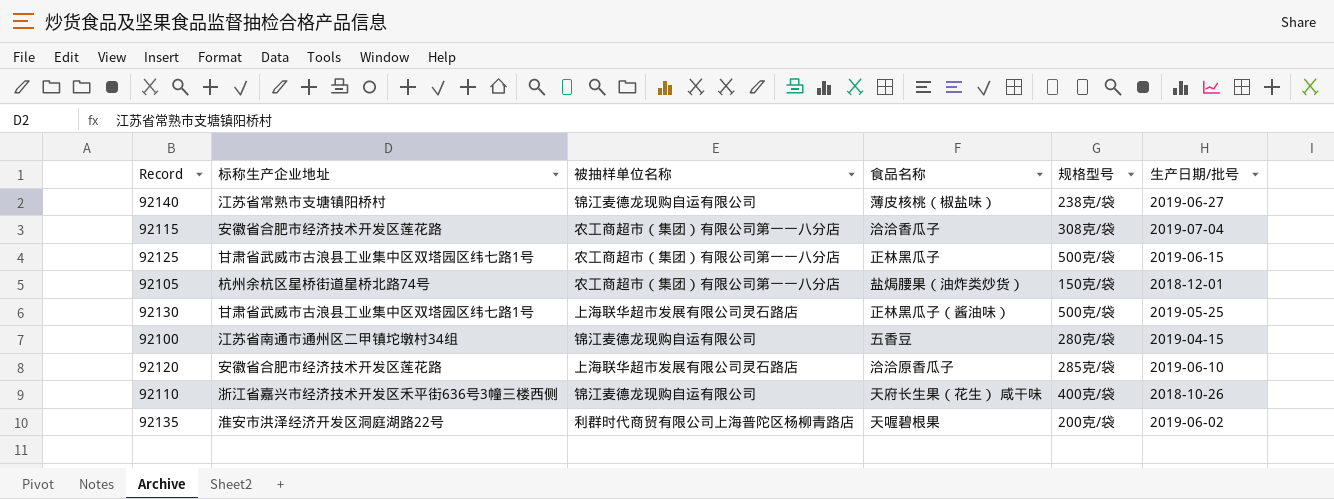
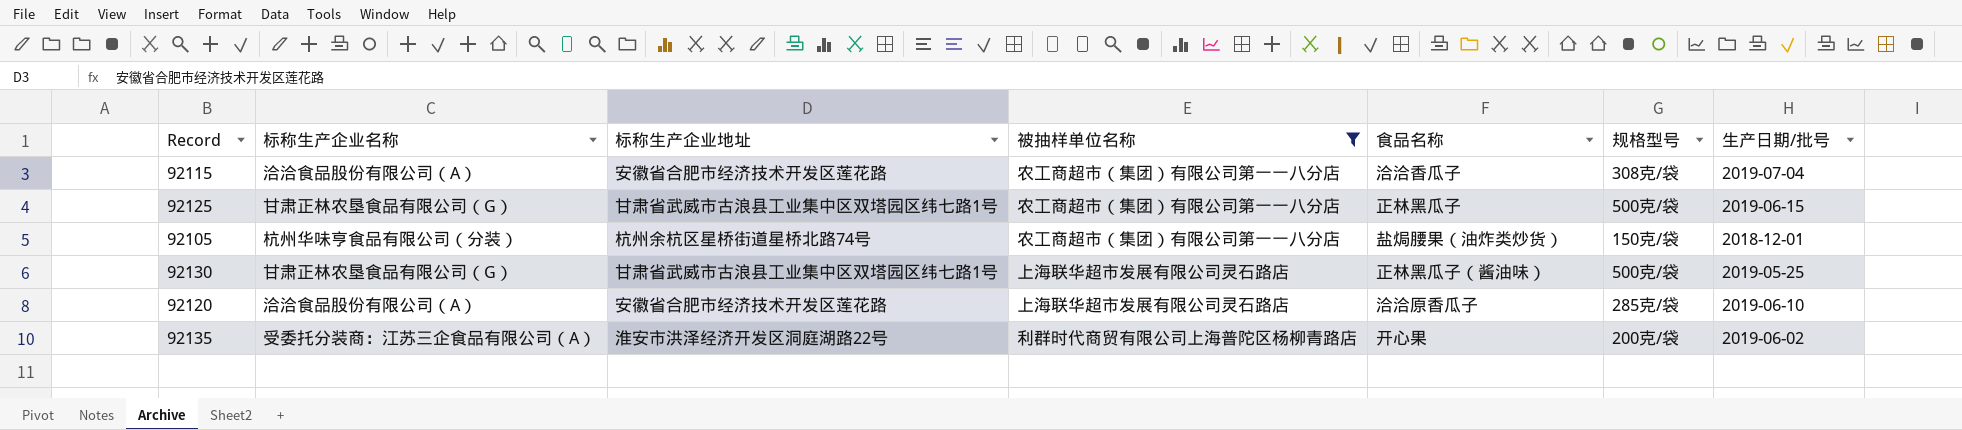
filter: none -> 被抽样单位名称 != 锦江麦德龙现购自运有限公司
column 标称生产企业名称 | position: none -> 2
92135 | 食品名称: 天喔碧根果 -> 开心果

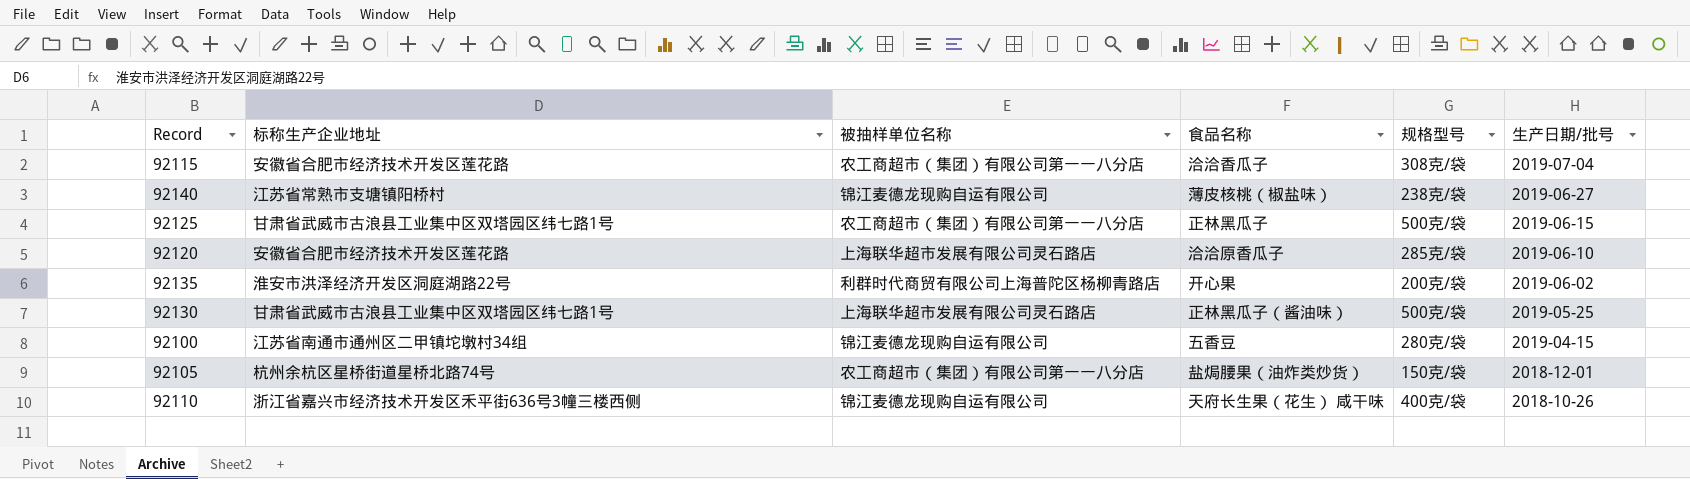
filter: 被抽样单位名称 != 锦江麦德龙现购自运有限公司 -> none
row order: none -> 生产日期/批号 descending
column 标称生产企业名称 | position: 2 -> none

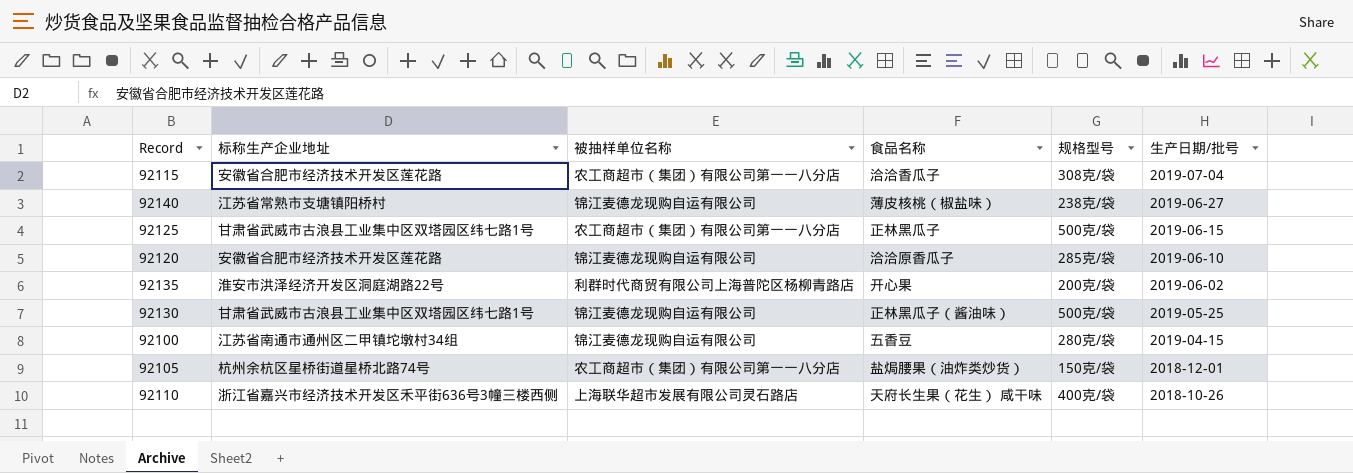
92120 | 被抽样单位名称: 上海联华超市发展有限公司灵石路店 -> 锦江麦德龙现购自运有限公司
92130 | 被抽样单位名称: 上海联华超市发展有限公司灵石路店 -> 锦江麦德龙现购自运有限公司
92110 | 被抽样单位名称: 锦江麦德龙现购自运有限公司 -> 上海联华超市发展有限公司灵石路店

